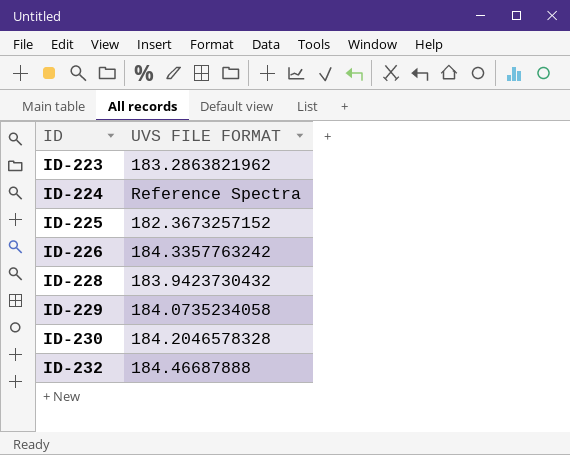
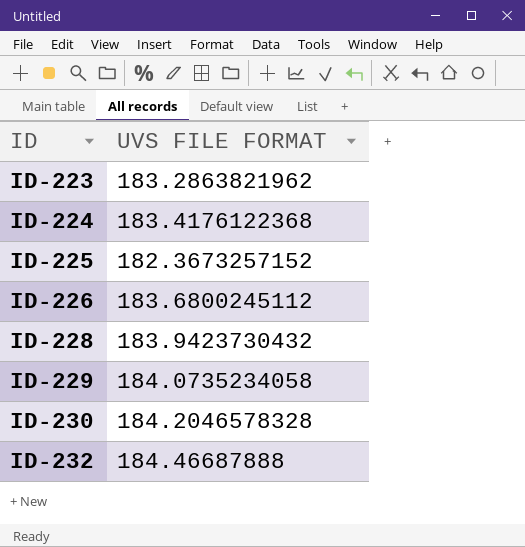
ID-224 | UVS FILE FORMAT: Reference Spectra -> 183.4176122368
ID-226 | UVS FILE FORMAT: 184.3357763242 -> 183.6800245112

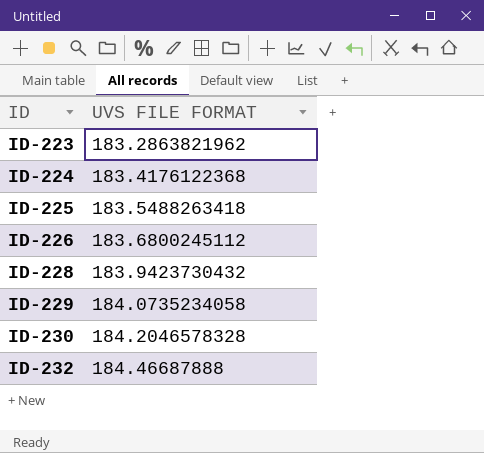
ID-225 | UVS FILE FORMAT: 182.3673257152 -> 183.5488263418

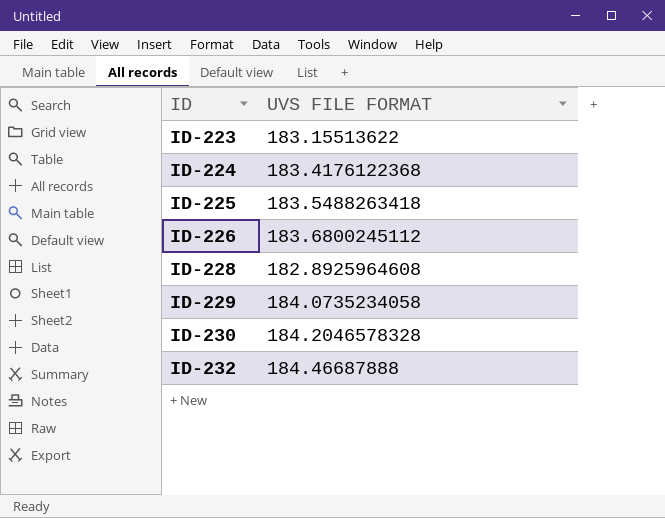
ID-223 | UVS FILE FORMAT: 183.2863821962 -> 183.15513622
ID-228 | UVS FILE FORMAT: 183.9423730432 -> 182.8925964608

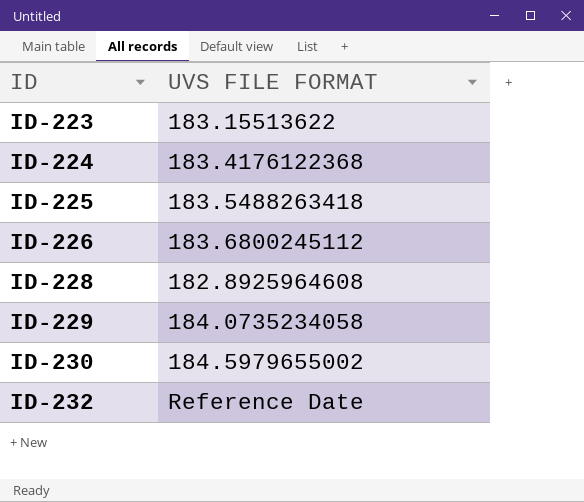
ID-230 | UVS FILE FORMAT: 184.2046578328 -> 184.5979655002
ID-232 | UVS FILE FORMAT: 184.46687888 -> Reference Date

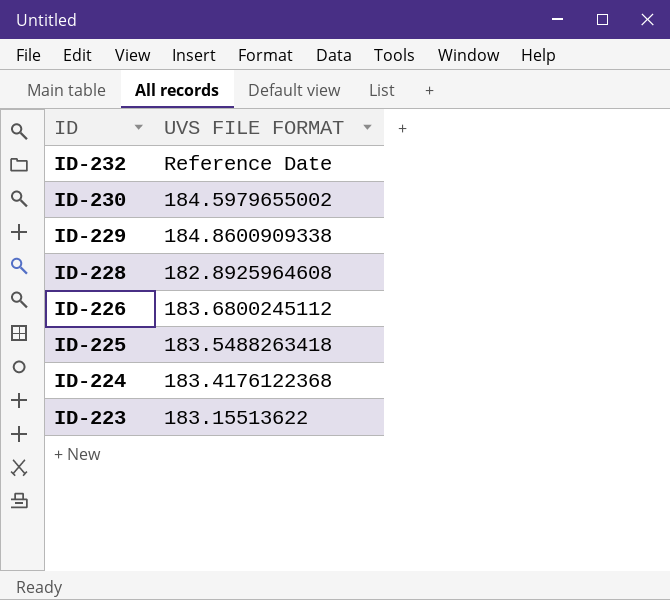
row order: ID ascending -> ID descending
ID-229 | UVS FILE FORMAT: 184.0735234058 -> 184.8600909338

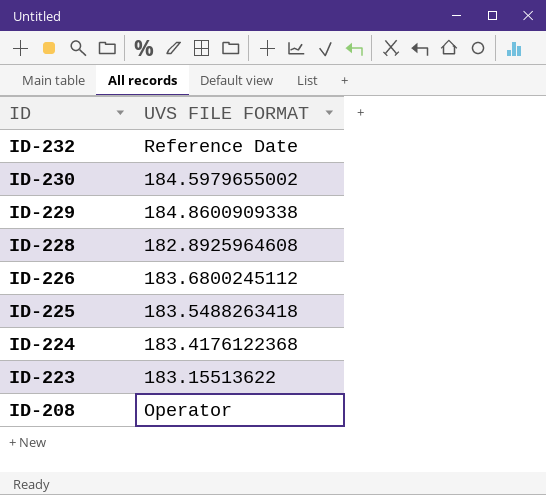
row ID-208: none -> Operator

